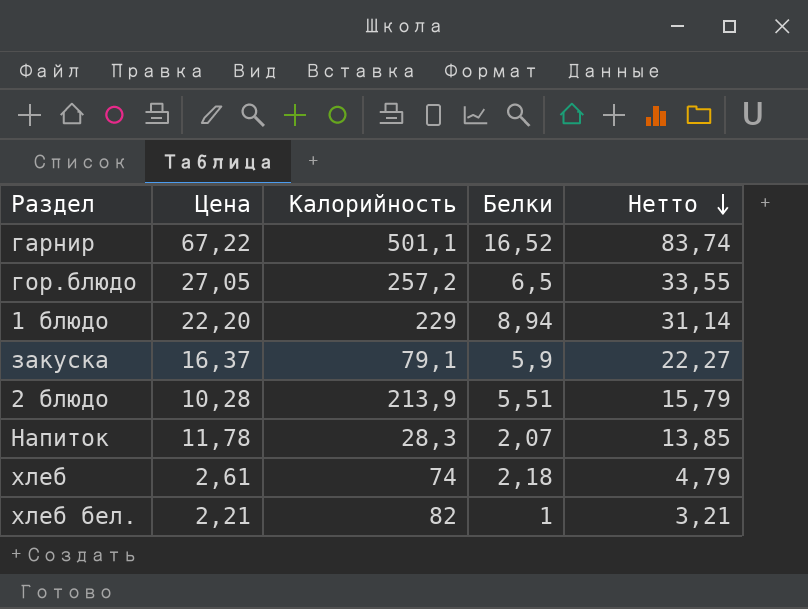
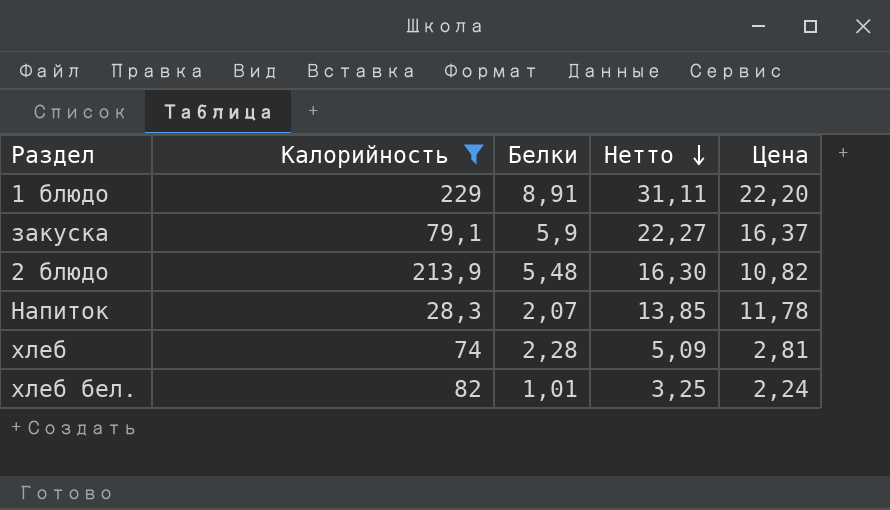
filter: none -> Калорийность <= 229
column Цена | position: 2 -> 5
1 блюдо | Белки: 8,94 -> 8,91
1 блюдо | Нетто: 31,14 -> 31,11
2 блюдо | Белки: 5,51 -> 5,48
2 блюдо | Нетто: 15,79 -> 16,30
2 блюдо | Цена: 10,28 -> 10,82
хлеб | Белки: 2,18 -> 2,28
хлеб | Нетто: 4,79 -> 5,09
хлеб | Цена: 2,61 -> 2,81
хлеб бел. | Белки: 1 -> 1,01
хлеб бел. | Нетто: 3,21 -> 3,25
хлеб бел. | Цена: 2,21 -> 2,24

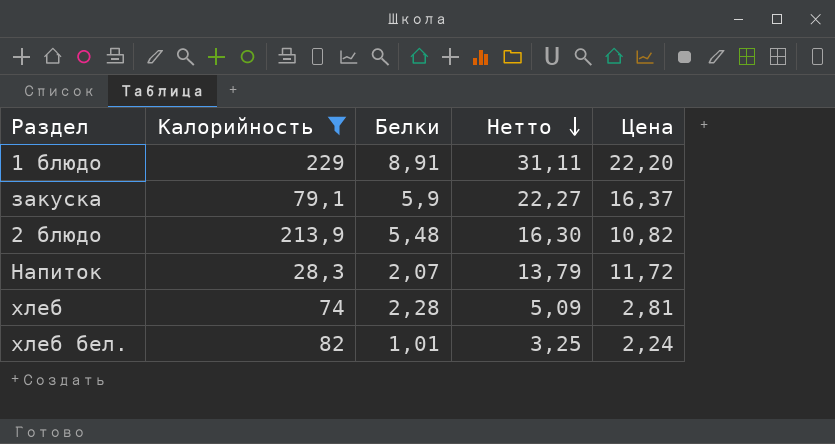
Напиток | Нетто: 13,85 -> 13,79
Напиток | Цена: 11,78 -> 11,72

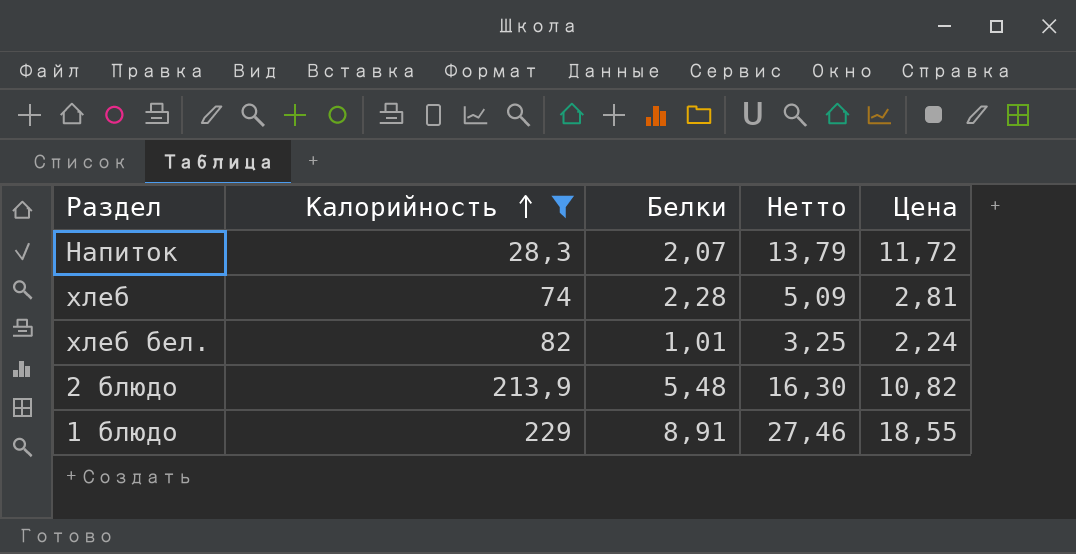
row order: Нетто descending -> Калорийность ascending
row закуска: 79,1 | 5,9 | 22,27 | 16,37 -> none
1 блюдо | Нетто: 31,11 -> 27,46
1 блюдо | Цена: 22,20 -> 18,55

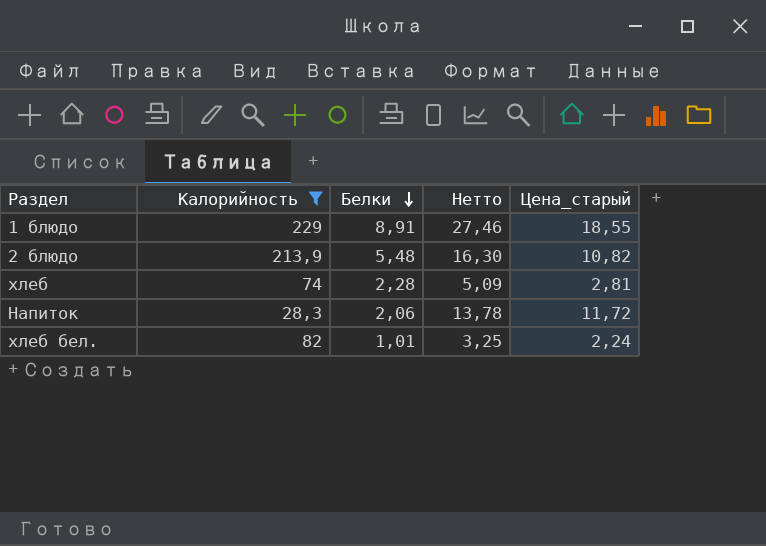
row order: Калорийность ascending -> Белки descending
column name: Цена -> Цена_старый
Напиток | Белки: 2,07 -> 2,06
Напиток | Нетто: 13,79 -> 13,78

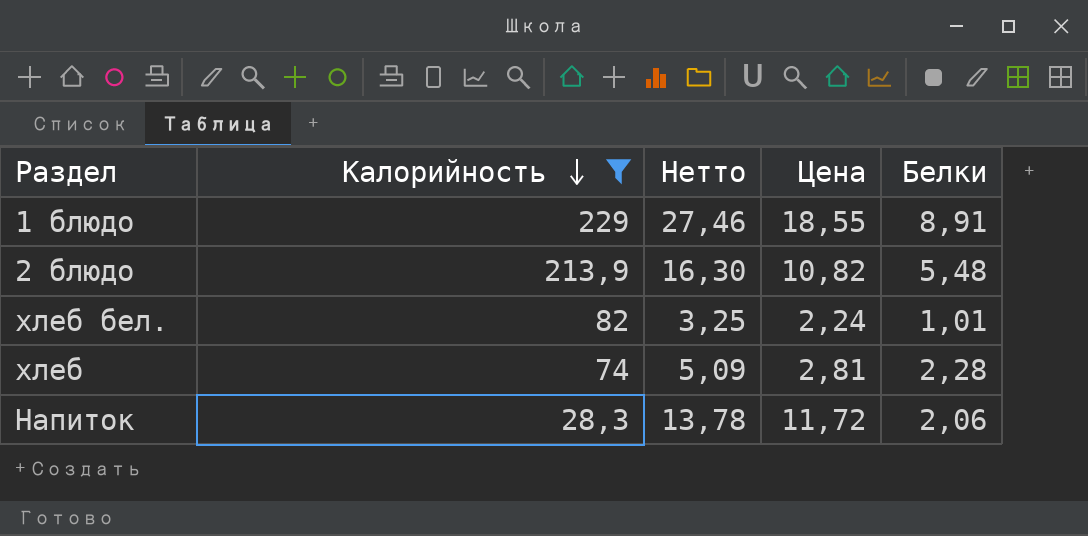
row order: Белки descending -> Калорийность descending
column name: Цена_старый -> Цена
column Белки | position: 3 -> 5

